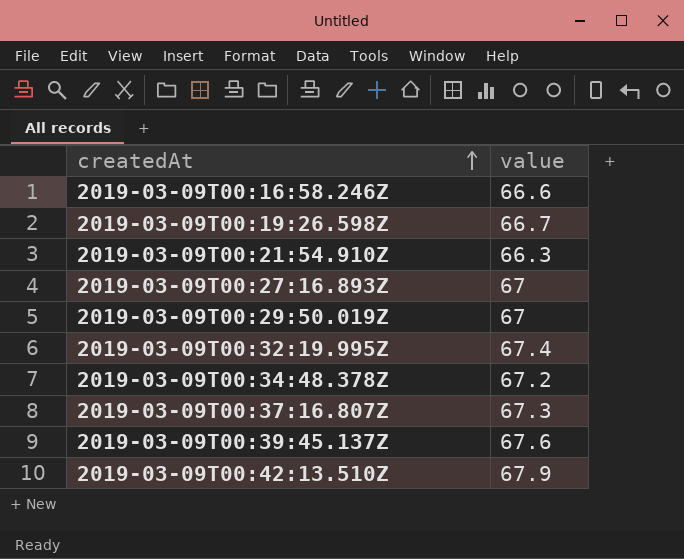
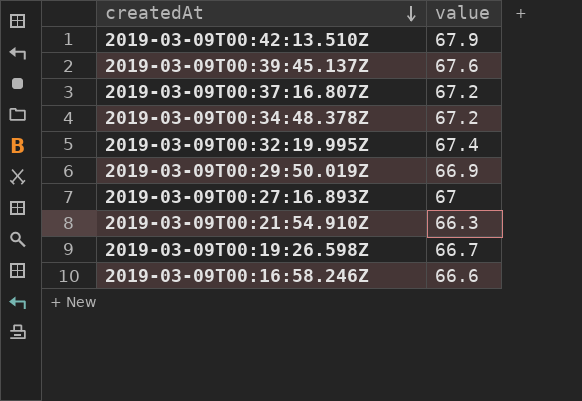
row order: createdAt ascending -> createdAt descending
2019-03-09T00:37:16.807Z | value: 67.3 -> 67.2
2019-03-09T00:29:50.019Z | value: 67 -> 66.9

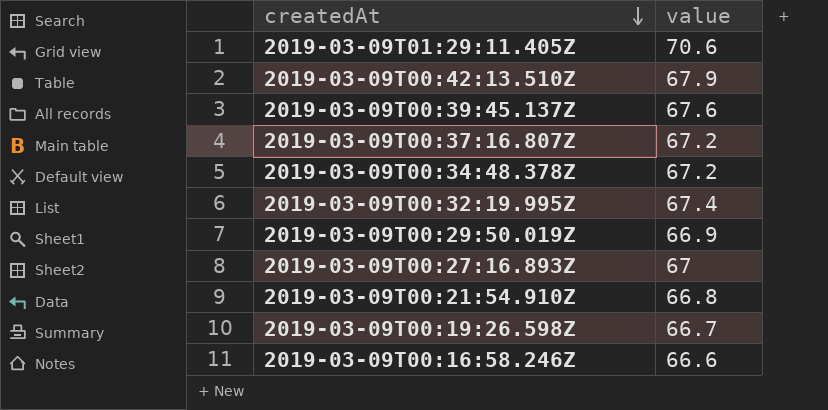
row 2019-03-09T01:29:11.405Z: none -> 70.6
2019-03-09T00:21:54.910Z | value: 66.3 -> 66.8

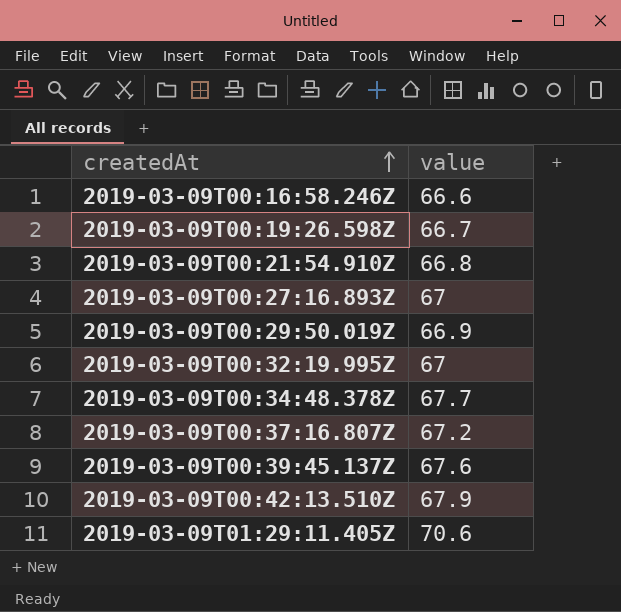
row order: createdAt descending -> createdAt ascending
2019-03-09T00:32:19.995Z | value: 67.4 -> 67
2019-03-09T00:34:48.378Z | value: 67.2 -> 67.7

